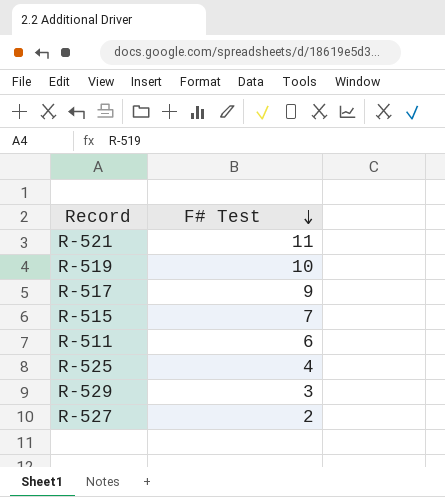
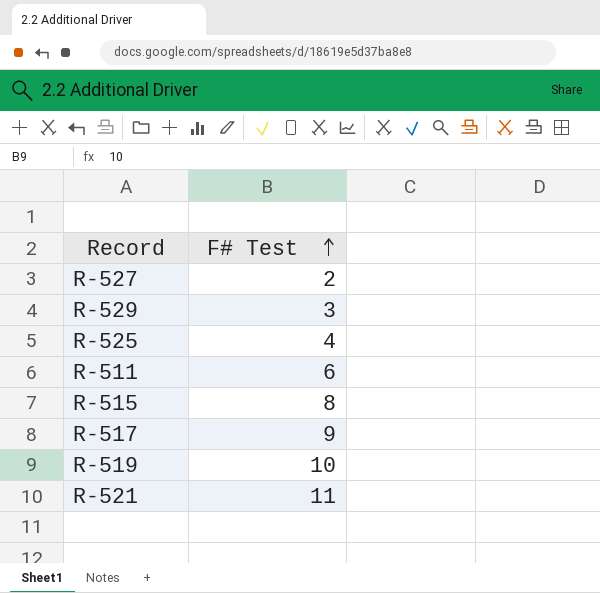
row order: F# Test descending -> F# Test ascending
R-515 | F# Test: 7 -> 8

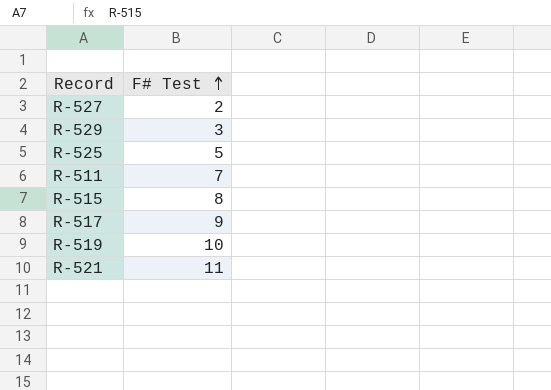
R-525 | F# Test: 4 -> 5
R-511 | F# Test: 6 -> 7

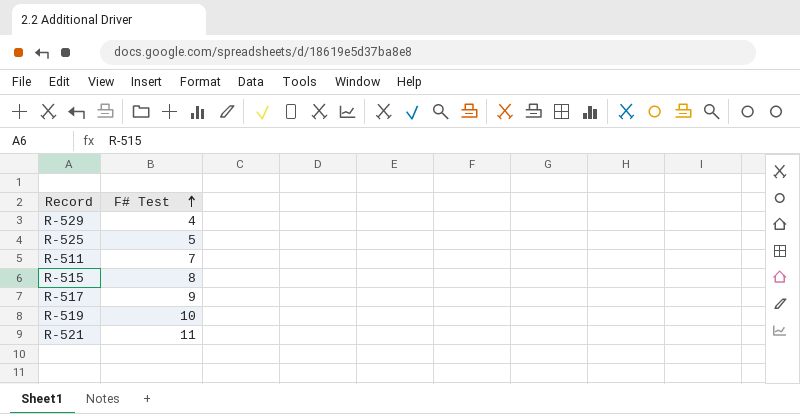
row R-527: 2 -> none
R-529 | F# Test: 3 -> 4

